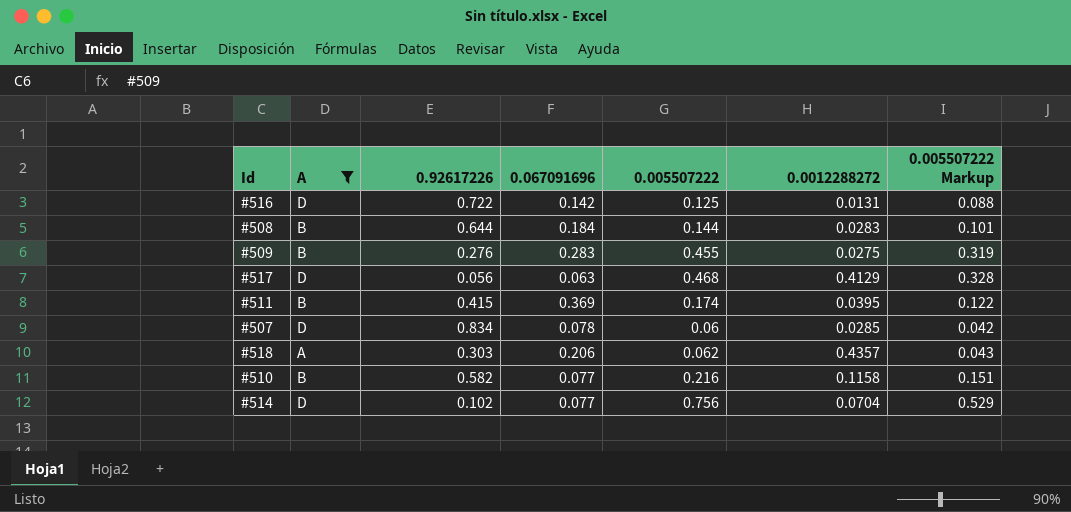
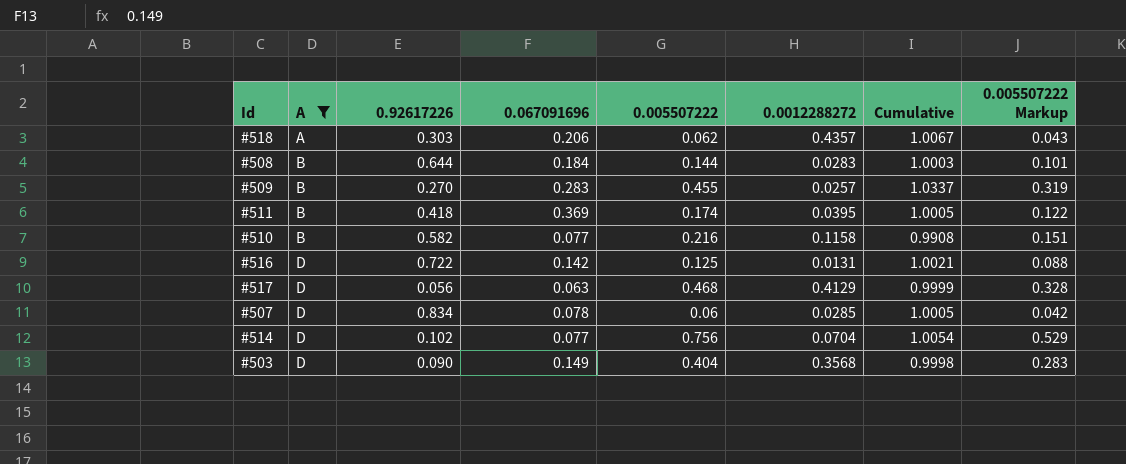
row order: none -> A ascending
column Cumulative | formula: none -> [0.92617226] + [0.067091696] + [0.005507222] + [0.0012288272]
#509 | 0.92617226: 0.276 -> 0.270
#509 | 0.0012288272: 0.0275 -> 0.0257
#511 | 0.92617226: 0.415 -> 0.418
row #503: none -> D | 0.090 | 0.149 | 0.404 | 0.3568 | 0.9998 | 0.283

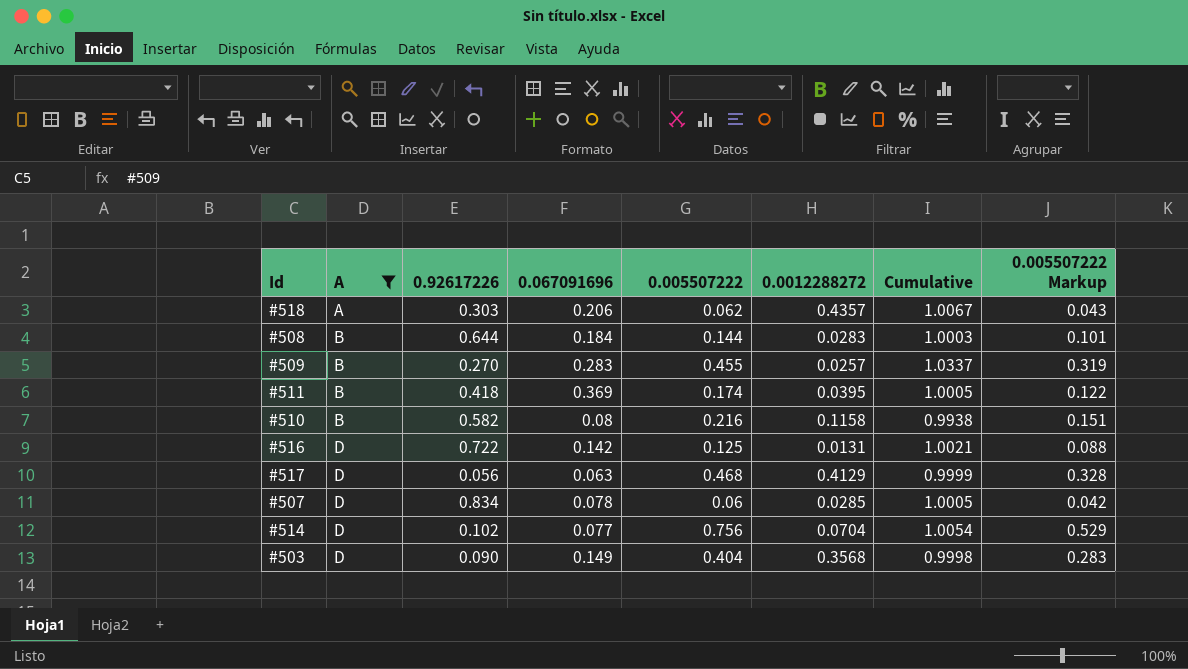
#510 | 0.067091696: 0.077 -> 0.08
#510 | Cumulative: 0.9908 -> 0.9938

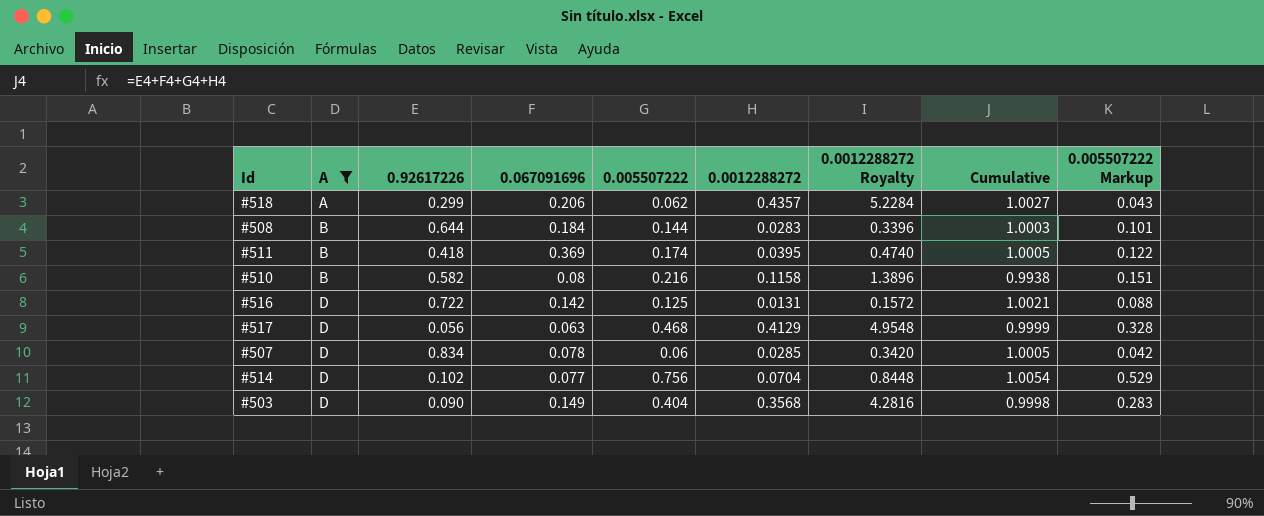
column 0.0012288272 Royalty | formula: none -> [0.0012288272] * 12
row #509: B | 0.270 | 0.283 | 0.455 | 0.0257 | 1.0337 | 0.319 -> none
#518 | 0.92617226: 0.303 -> 0.299
#518 | Cumulative: 1.0067 -> 1.0027

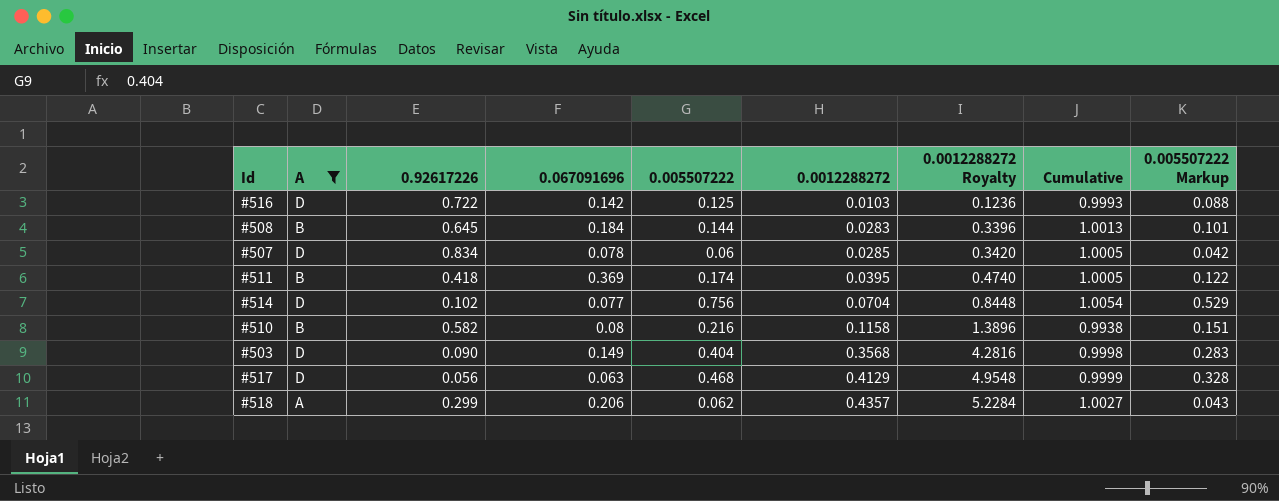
row order: A ascending -> 0.0012288272 ascending
#516 | 0.0012288272: 0.0131 -> 0.0103
#516 | 0.0012288272 Royalty: 0.1572 -> 0.1236
#516 | Cumulative: 1.0021 -> 0.9993
#508 | 0.92617226: 0.644 -> 0.645
#508 | Cumulative: 1.0003 -> 1.0013

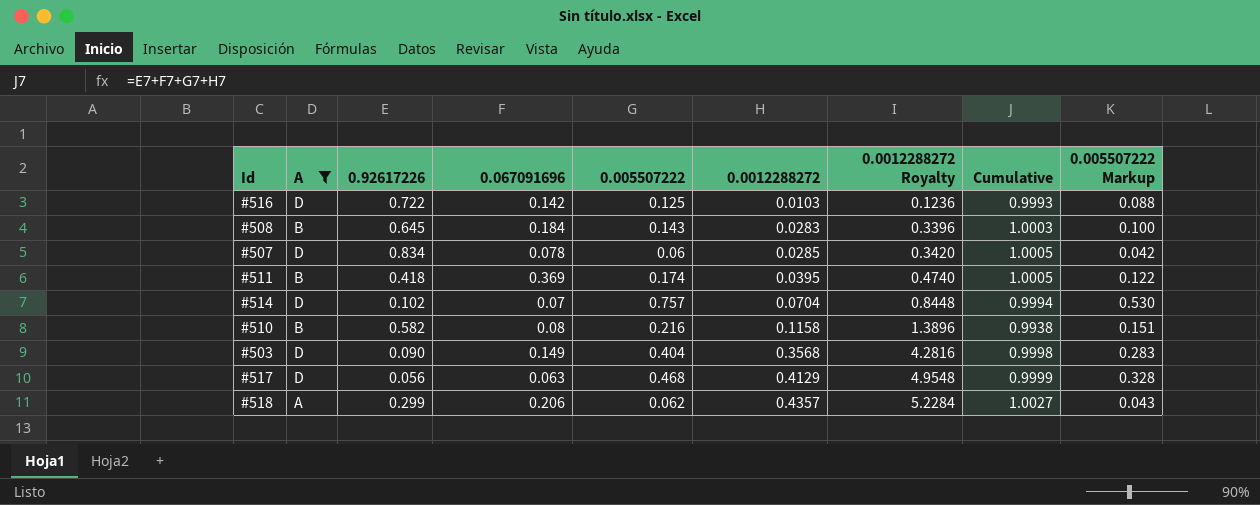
#508 | 0.005507222: 0.144 -> 0.143
#508 | Cumulative: 1.0013 -> 1.0003
#508 | 0.005507222 Markup: 0.101 -> 0.100
#514 | 0.067091696: 0.077 -> 0.07
#514 | 0.005507222: 0.756 -> 0.757
#514 | Cumulative: 1.0054 -> 0.9994
#514 | 0.005507222 Markup: 0.529 -> 0.530

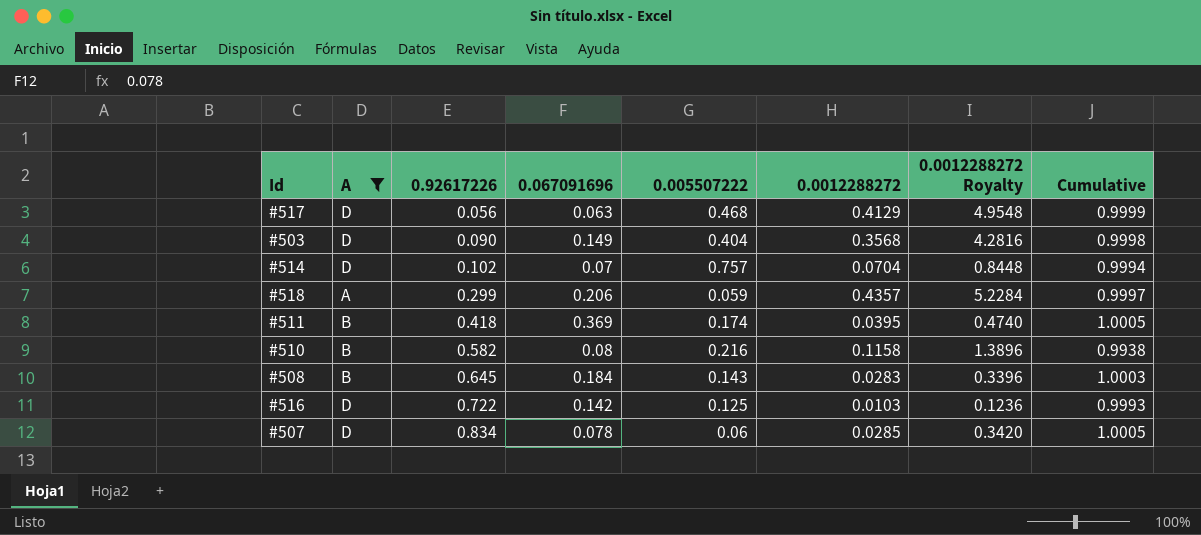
row order: 0.0012288272 ascending -> 0.92617226 ascending
column 0.005507222 Markup | formula: [0.005507222] * 0.7 -> none
#518 | 0.005507222: 0.062 -> 0.059
#518 | Cumulative: 1.0027 -> 0.9997

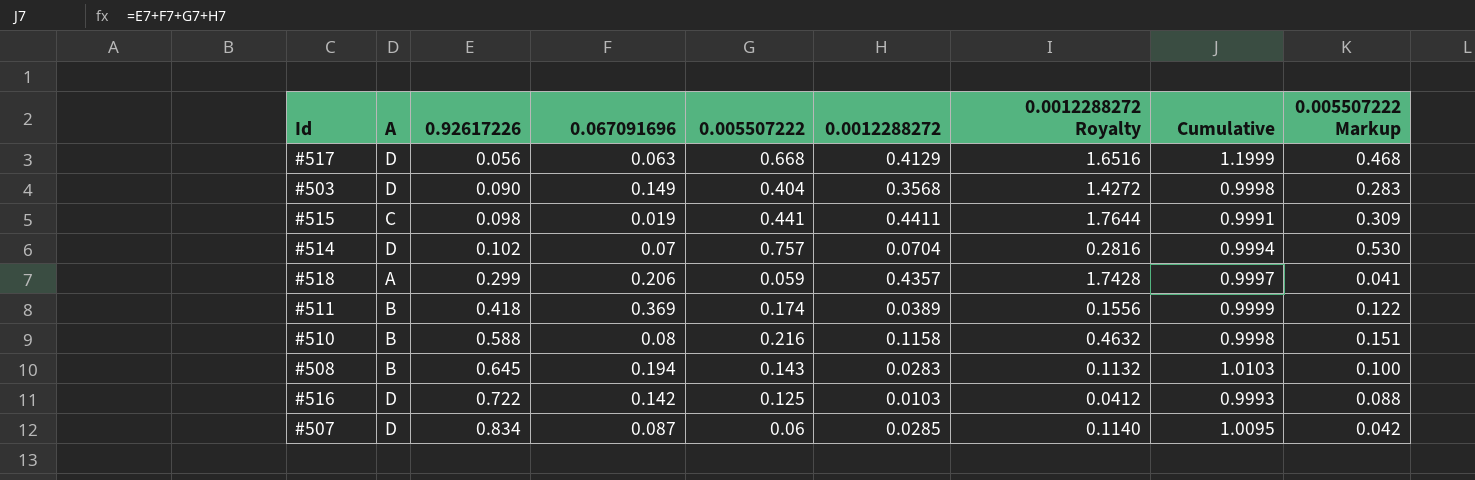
filter: A != C -> none
column 0.0012288272 Royalty | formula: [0.0012288272] * 12 -> [0.0012288272] * 4
column 0.005507222 Markup | formula: none -> [0.005507222] * 0.7
#517 | 0.005507222: 0.468 -> 0.668
#517 | Cumulative: 0.9999 -> 1.1999
#511 | 0.0012288272: 0.0395 -> 0.0389
#511 | Cumulative: 1.0005 -> 0.9999
#510 | 0.92617226: 0.582 -> 0.588
#510 | Cumulative: 0.9938 -> 0.9998
#508 | 0.067091696: 0.184 -> 0.194
#508 | Cumulative: 1.0003 -> 1.0103
#507 | 0.067091696: 0.078 -> 0.087
#507 | Cumulative: 1.0005 -> 1.0095

